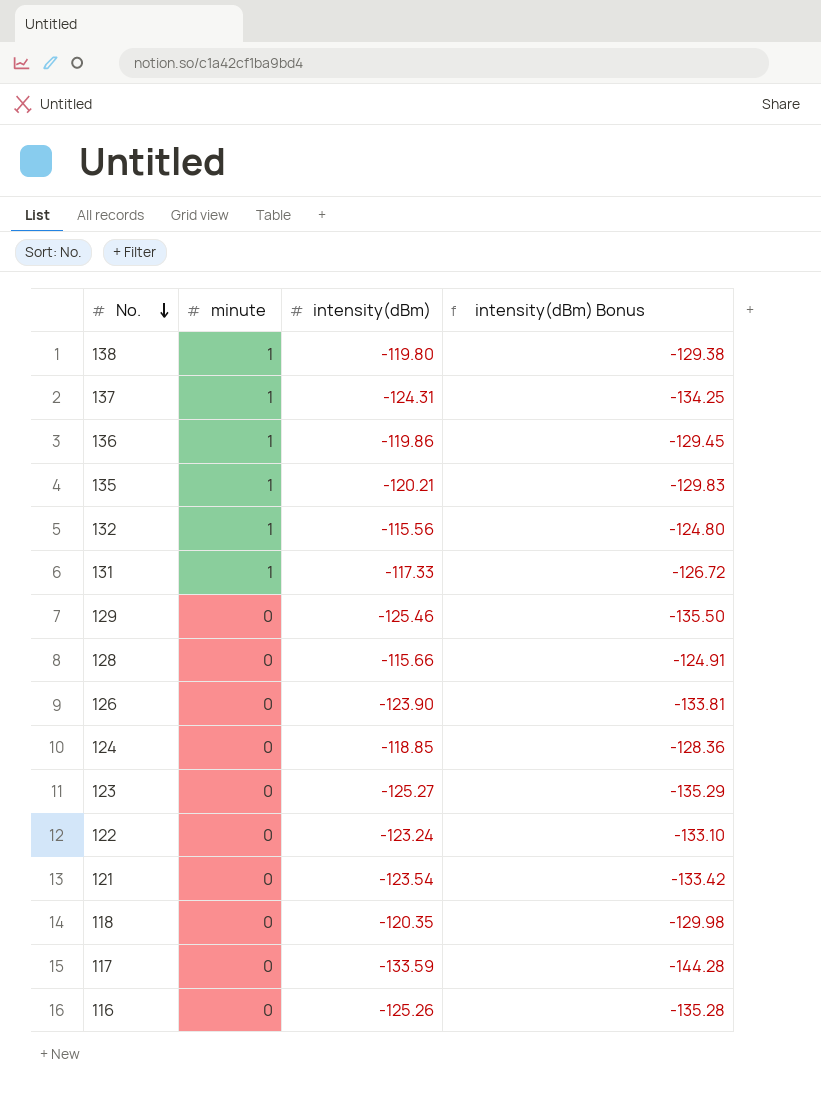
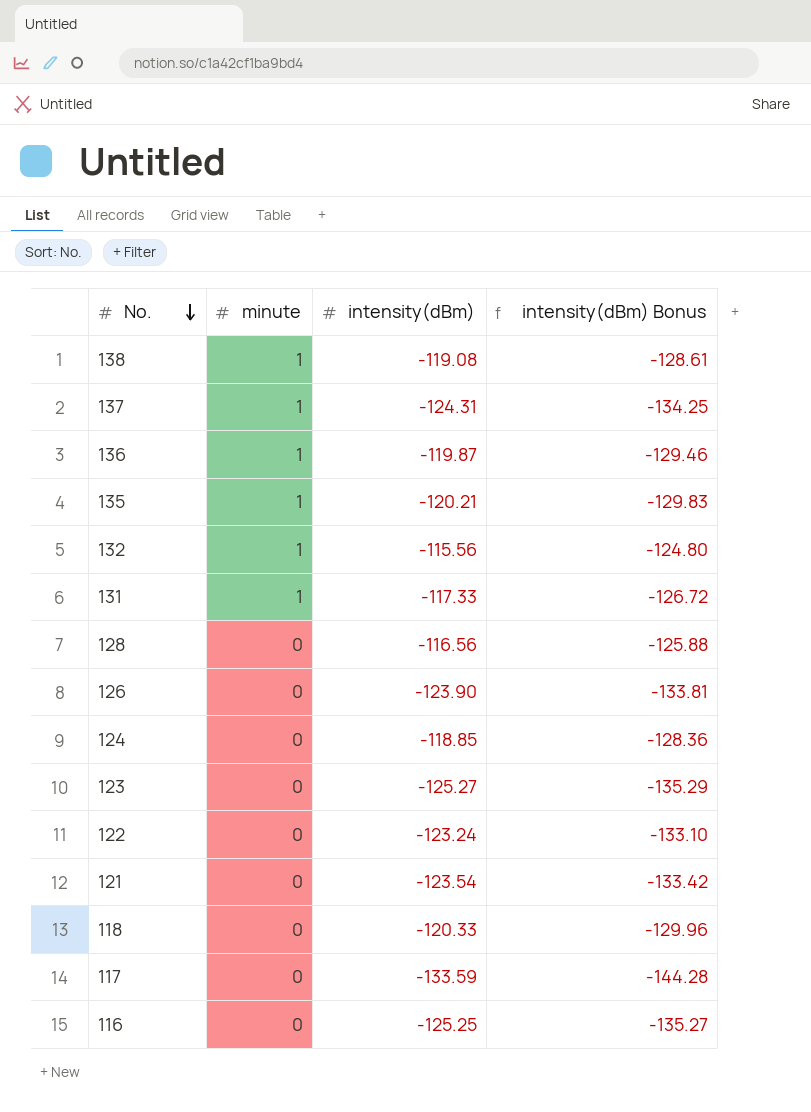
row 129: 0 | -125.46 | -135.50 -> none
138 | intensity(dBm): -119.80 -> -119.08
138 | intensity(dBm) Bonus: -129.38 -> -128.61
136 | intensity(dBm): -119.86 -> -119.87
136 | intensity(dBm) Bonus: -129.45 -> -129.46
128 | intensity(dBm): -115.66 -> -116.56
128 | intensity(dBm) Bonus: -124.91 -> -125.88
118 | intensity(dBm): -120.35 -> -120.33
118 | intensity(dBm) Bonus: -129.98 -> -129.96
116 | intensity(dBm): -125.26 -> -125.25
116 | intensity(dBm) Bonus: -135.28 -> -135.27

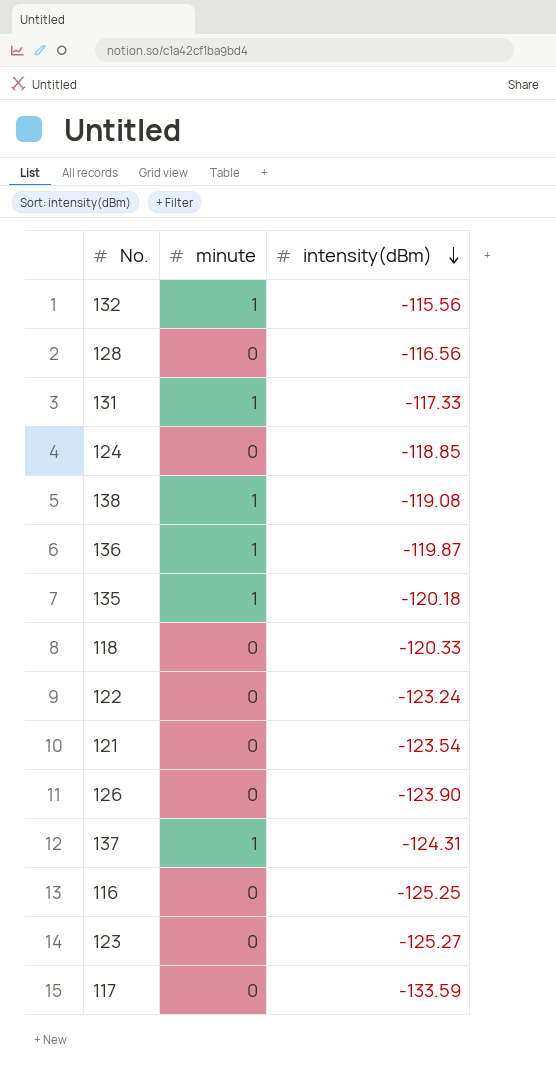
row order: No. descending -> intensity(dBm) descending
column intensity(dBm) Bonus | formula: [intensity(dBm)] * 1.08 -> none
135 | intensity(dBm): -120.21 -> -120.18

